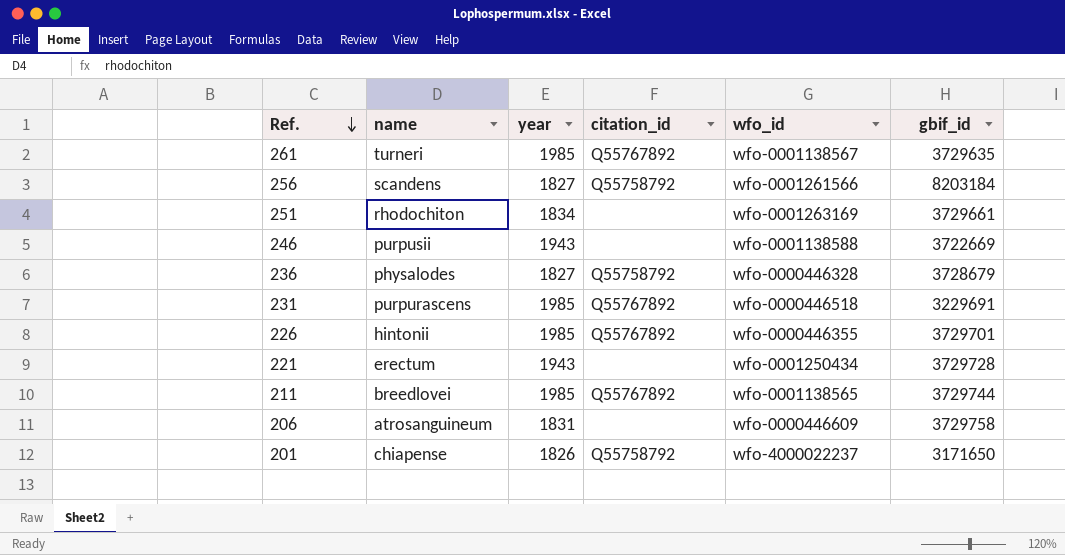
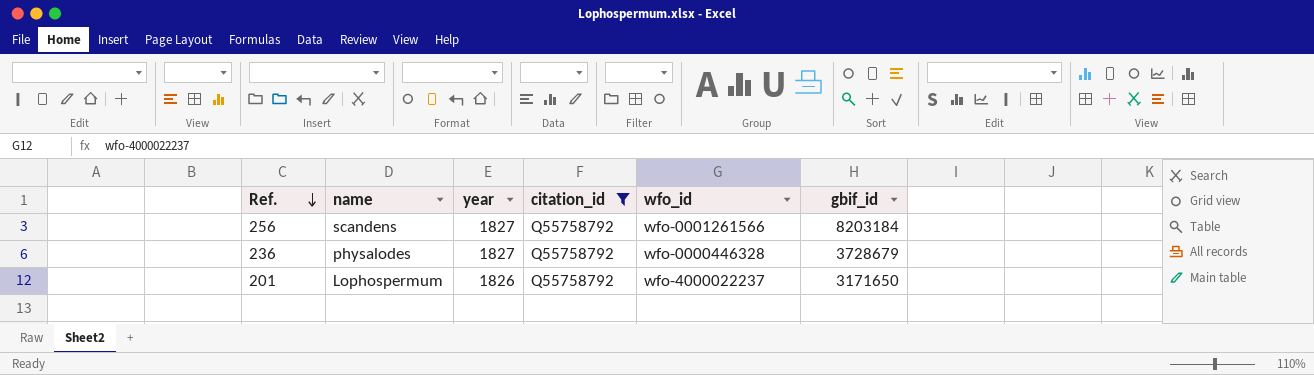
filter: none -> citation_id = Q55758792
201 | name: chiapense -> Lophospermum

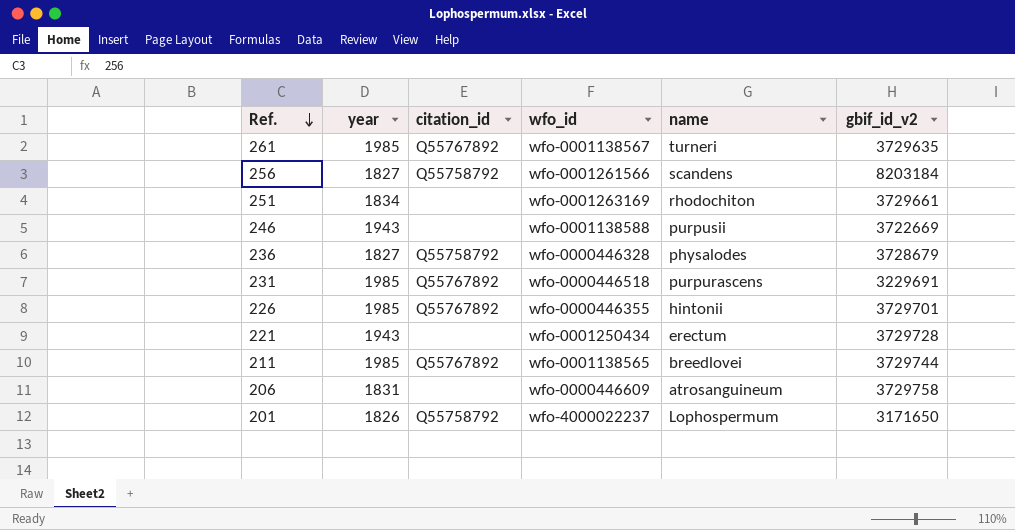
filter: citation_id = Q55758792 -> none
column name | position: 2 -> 5
column name: gbif_id -> gbif_id_v2

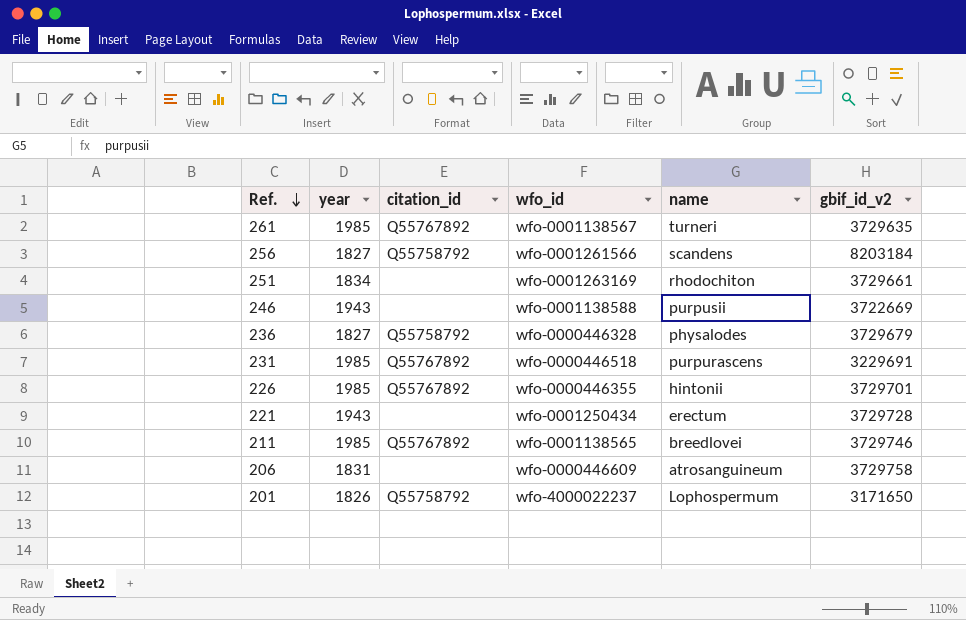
236 | gbif_id_v2: 3728679 -> 3729679
211 | gbif_id_v2: 3729744 -> 3729746

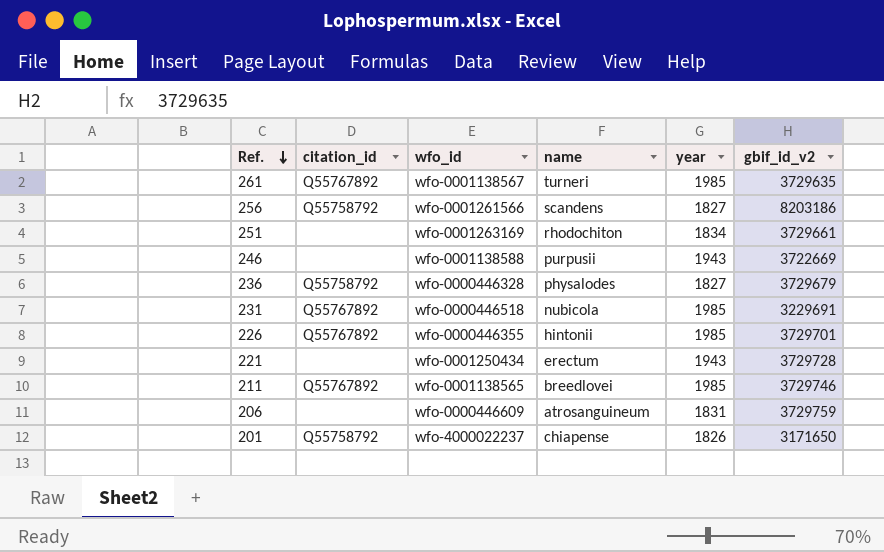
column year | position: 2 -> 5
256 | gbif_id_v2: 8203184 -> 8203186
231 | name: purpurascens -> nubicola
206 | gbif_id_v2: 3729758 -> 3729759
201 | name: Lophospermum -> chiapense

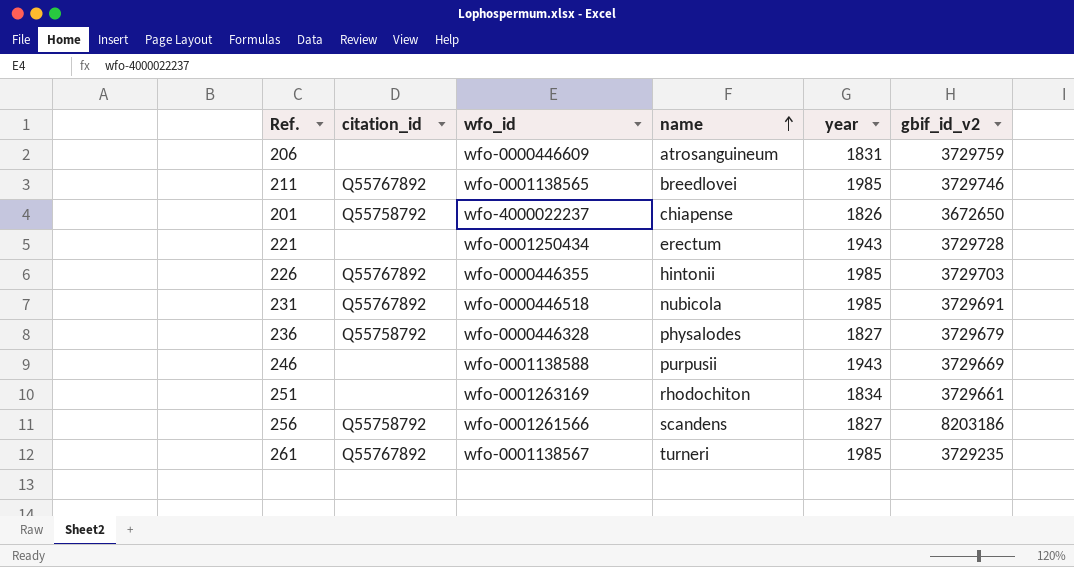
row order: Ref. descending -> name ascending
201 | gbif_id_v2: 3171650 -> 3672650
226 | gbif_id_v2: 3729701 -> 3729703
231 | gbif_id_v2: 3229691 -> 3729691
246 | gbif_id_v2: 3722669 -> 3729669
261 | gbif_id_v2: 3729635 -> 3729235

